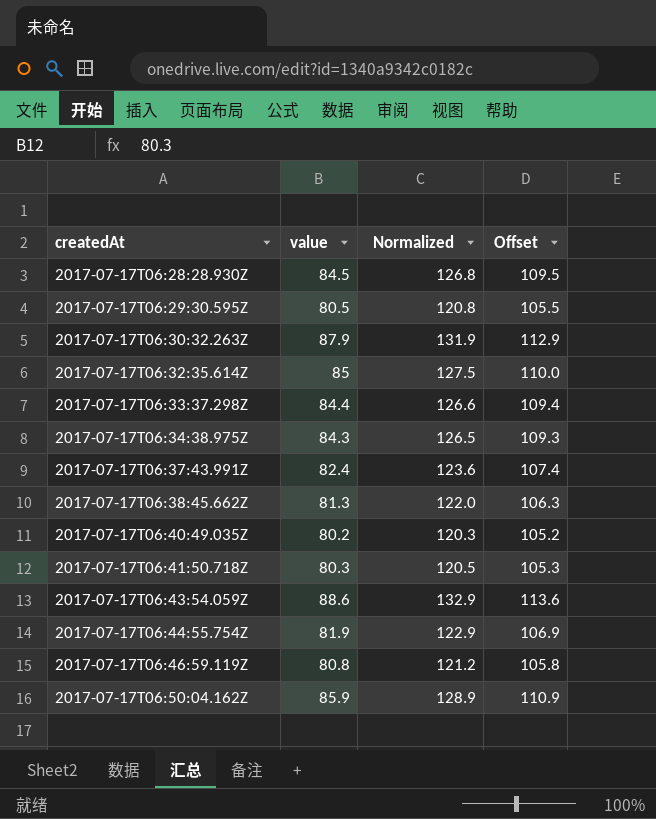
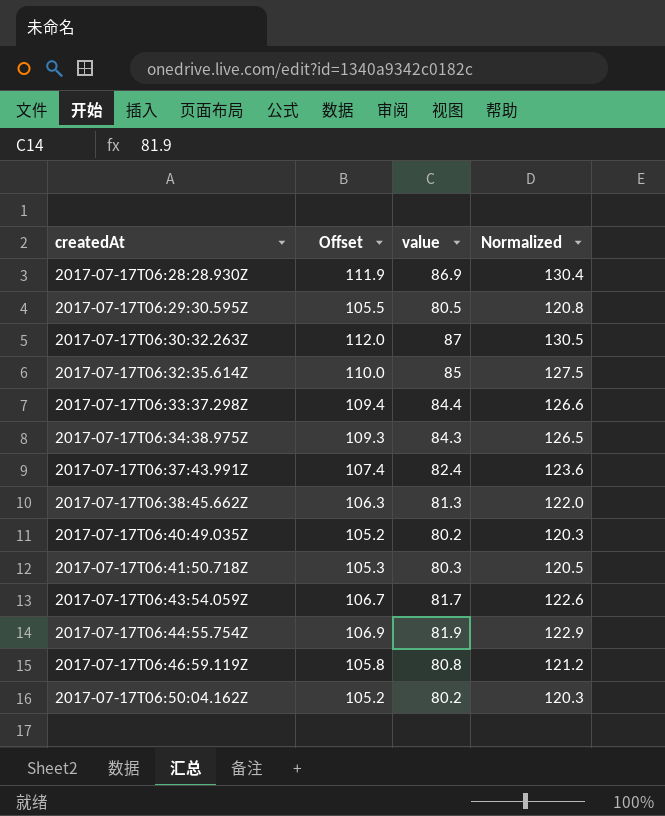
column Offset | position: 4 -> 2
2017-07-17T06:28:28.930Z | Offset: 109.5 -> 111.9
2017-07-17T06:28:28.930Z | value: 84.5 -> 86.9
2017-07-17T06:28:28.930Z | Normalized: 126.8 -> 130.4
2017-07-17T06:30:32.263Z | Offset: 112.9 -> 112.0
2017-07-17T06:30:32.263Z | value: 87.9 -> 87
2017-07-17T06:30:32.263Z | Normalized: 131.9 -> 130.5
2017-07-17T06:43:54.059Z | Offset: 113.6 -> 106.7
2017-07-17T06:43:54.059Z | value: 88.6 -> 81.7
2017-07-17T06:43:54.059Z | Normalized: 132.9 -> 122.6
2017-07-17T06:50:04.162Z | Offset: 110.9 -> 105.2
2017-07-17T06:50:04.162Z | value: 85.9 -> 80.2
2017-07-17T06:50:04.162Z | Normalized: 128.9 -> 120.3

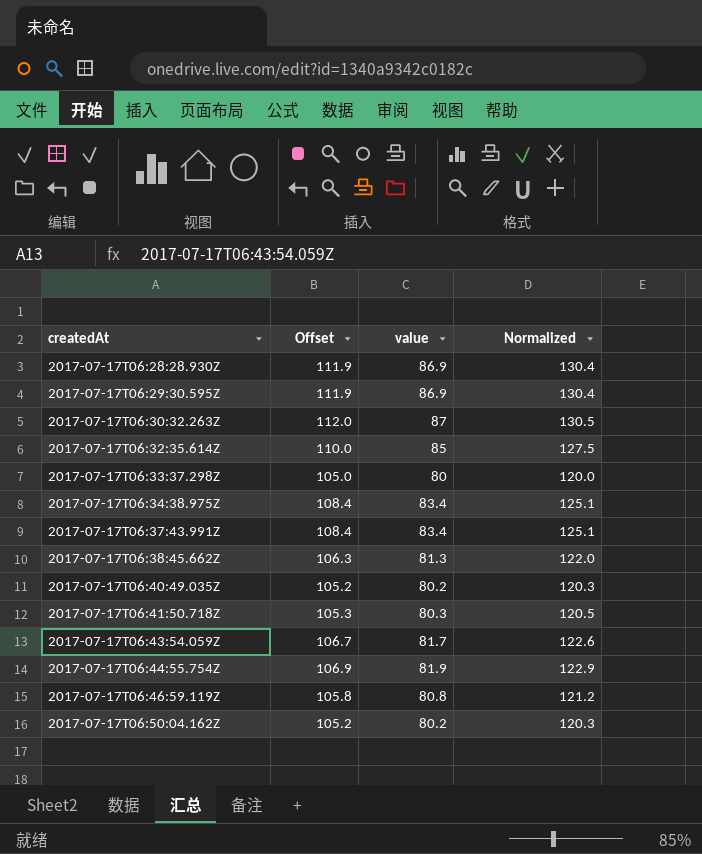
2017-07-17T06:29:30.595Z | Offset: 105.5 -> 111.9
2017-07-17T06:29:30.595Z | value: 80.5 -> 86.9
2017-07-17T06:29:30.595Z | Normalized: 120.8 -> 130.4
2017-07-17T06:33:37.298Z | Offset: 109.4 -> 105.0
2017-07-17T06:33:37.298Z | value: 84.4 -> 80
2017-07-17T06:33:37.298Z | Normalized: 126.6 -> 120.0
2017-07-17T06:34:38.975Z | Offset: 109.3 -> 108.4
2017-07-17T06:34:38.975Z | value: 84.3 -> 83.4
2017-07-17T06:34:38.975Z | Normalized: 126.5 -> 125.1
2017-07-17T06:37:43.991Z | Offset: 107.4 -> 108.4
2017-07-17T06:37:43.991Z | value: 82.4 -> 83.4
2017-07-17T06:37:43.991Z | Normalized: 123.6 -> 125.1

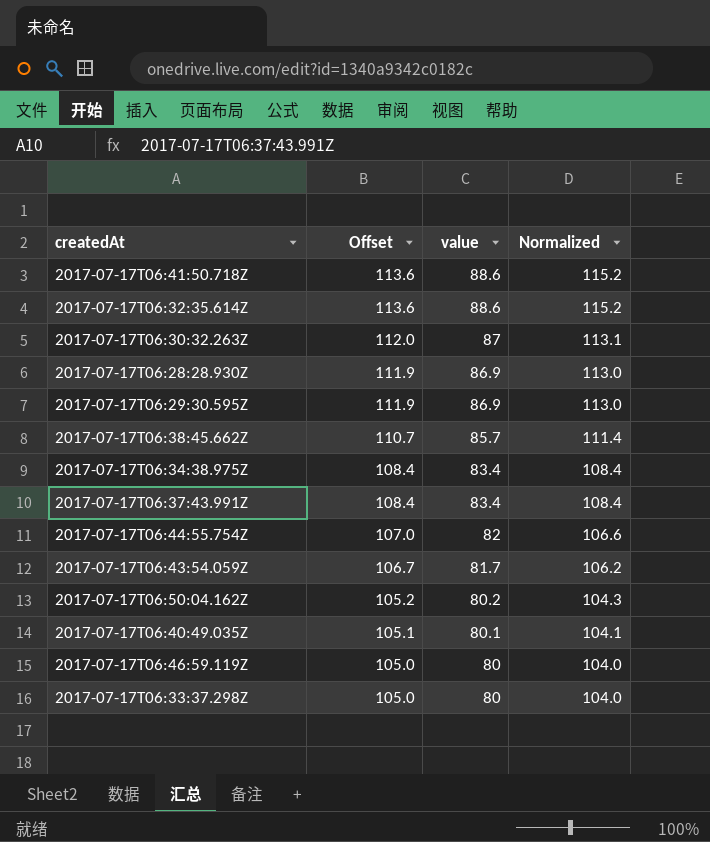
row order: createdAt ascending -> Offset descending
column Normalized | formula: [value] * 1.5 -> [value] * 1.3
2017-07-17T06:41:50.718Z | Offset: 105.3 -> 113.6
2017-07-17T06:41:50.718Z | value: 80.3 -> 88.6
2017-07-17T06:32:35.614Z | Offset: 110.0 -> 113.6
2017-07-17T06:32:35.614Z | value: 85 -> 88.6
2017-07-17T06:38:45.662Z | Offset: 106.3 -> 110.7
2017-07-17T06:38:45.662Z | value: 81.3 -> 85.7
2017-07-17T06:44:55.754Z | Offset: 106.9 -> 107.0
2017-07-17T06:44:55.754Z | value: 81.9 -> 82
2017-07-17T06:40:49.035Z | Offset: 105.2 -> 105.1
2017-07-17T06:40:49.035Z | value: 80.2 -> 80.1
2017-07-17T06:46:59.119Z | Offset: 105.8 -> 105.0
2017-07-17T06:46:59.119Z | value: 80.8 -> 80

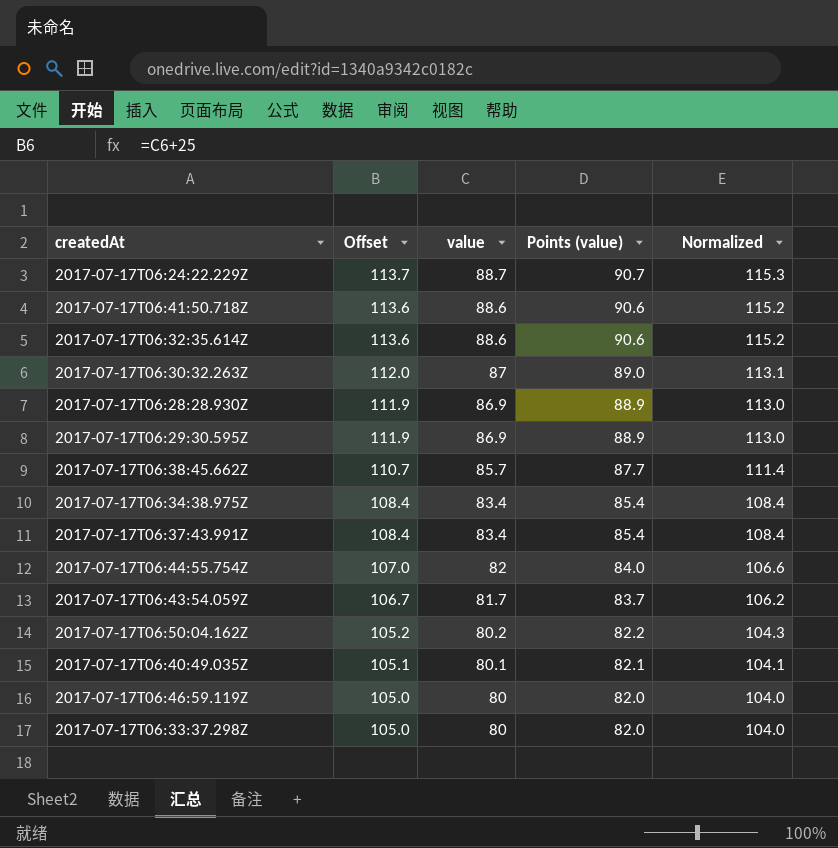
column Points (value) | formula: none -> [value] + 2
row 2017-07-17T06:24:22.229Z: none -> 113.7 | 88.7 | 90.7 | 115.3

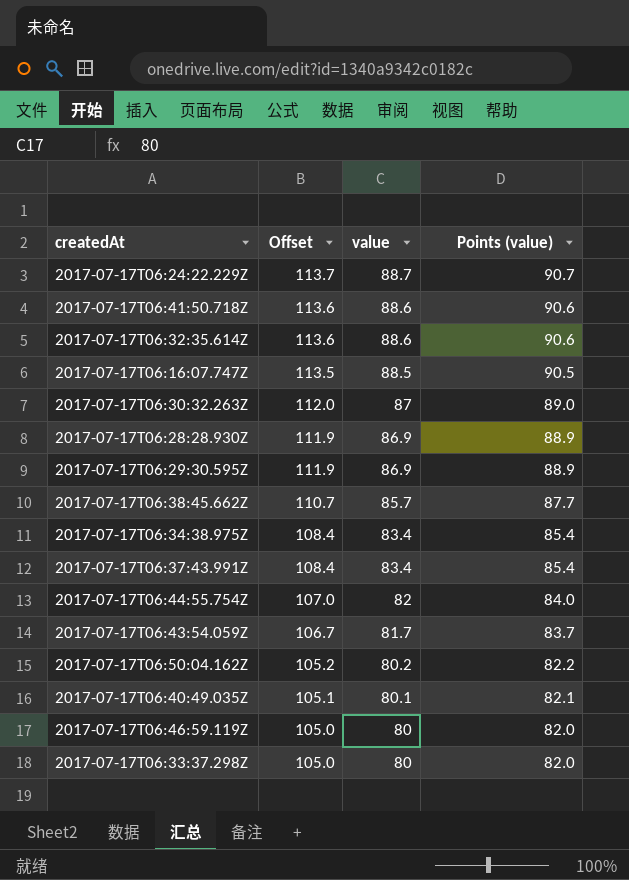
column Normalized | formula: [value] * 1.3 -> none
row 2017-07-17T06:16:07.747Z: none -> 113.5 | 88.5 | 90.5

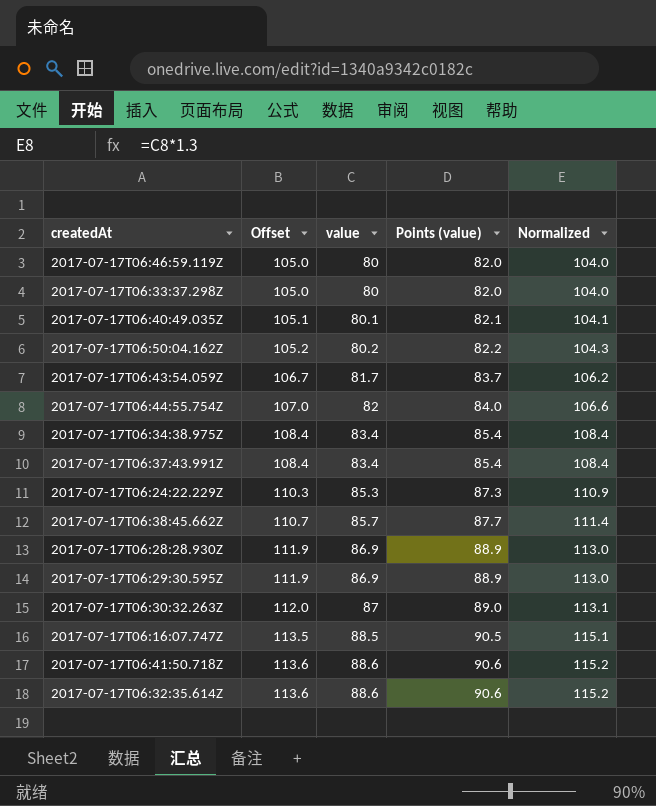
row order: Offset descending -> Offset ascending
column Normalized | formula: none -> [value] * 1.3
2017-07-17T06:24:22.229Z | Offset: 113.7 -> 110.3
2017-07-17T06:24:22.229Z | value: 88.7 -> 85.3
2017-07-17T06:24:22.229Z | Points (value): 90.7 -> 87.3

